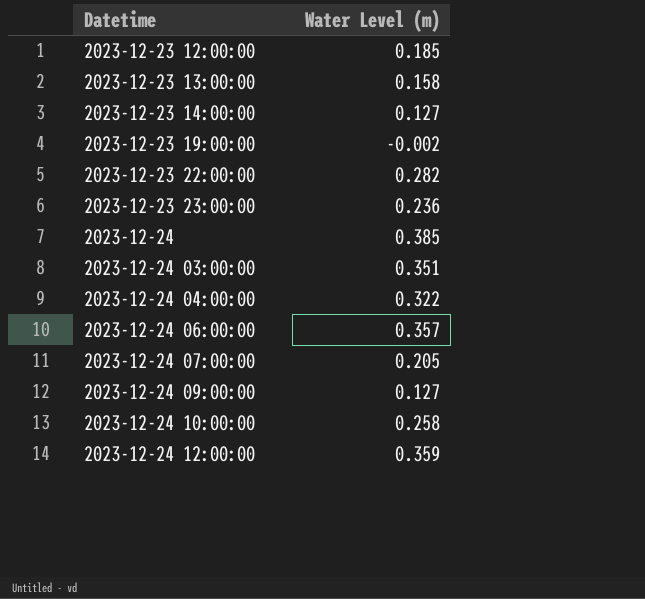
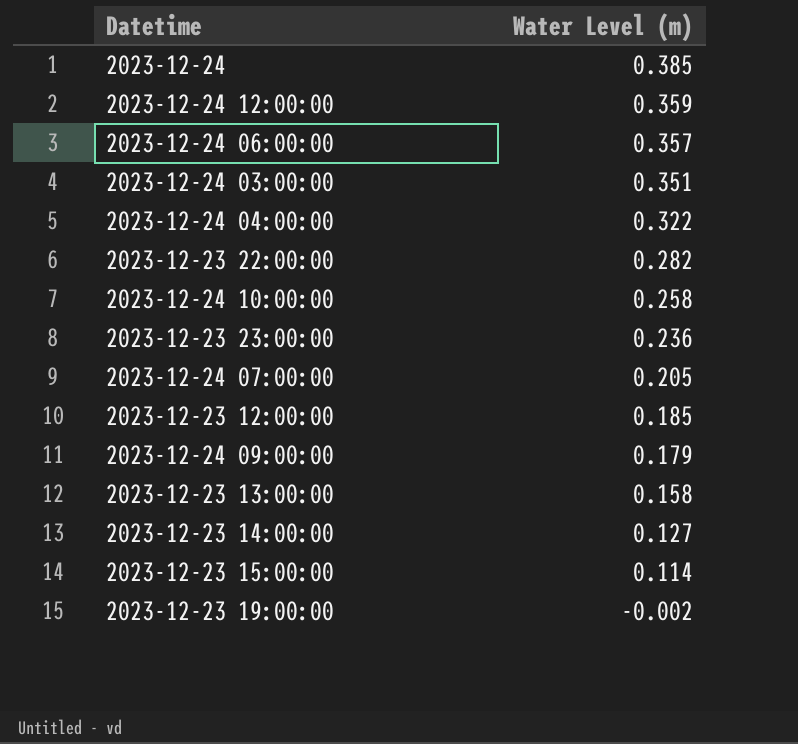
row order: Datetime ascending -> Water Level (m) descending
2023-12-24 09:00:00 | Water Level (m): 0.127 -> 0.179
row 2023-12-23 15:00:00: none -> 0.114

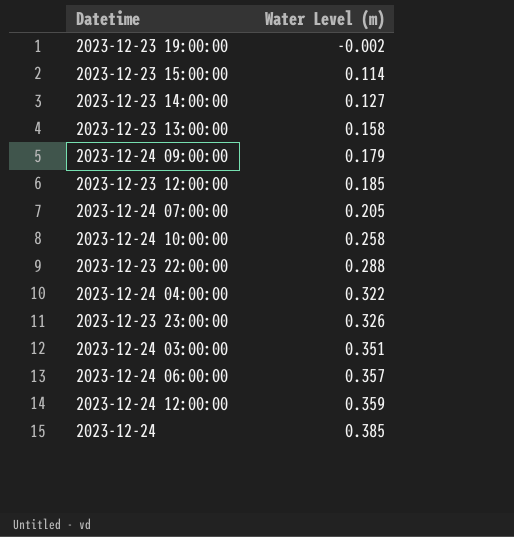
row order: Water Level (m) descending -> Water Level (m) ascending
2023-12-23 22:00:00 | Water Level (m): 0.282 -> 0.288
2023-12-23 23:00:00 | Water Level (m): 0.236 -> 0.326

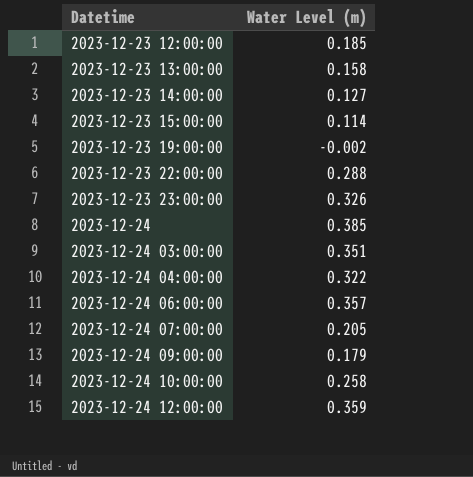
row order: Water Level (m) ascending -> Datetime ascending

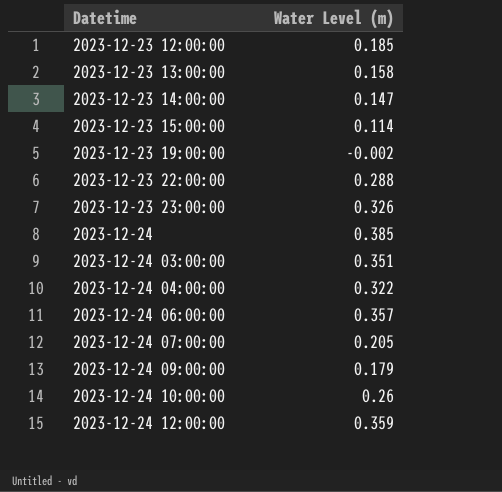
2023-12-23 14:00:00 | Water Level (m): 0.127 -> 0.147
2023-12-24 10:00:00 | Water Level (m): 0.258 -> 0.26

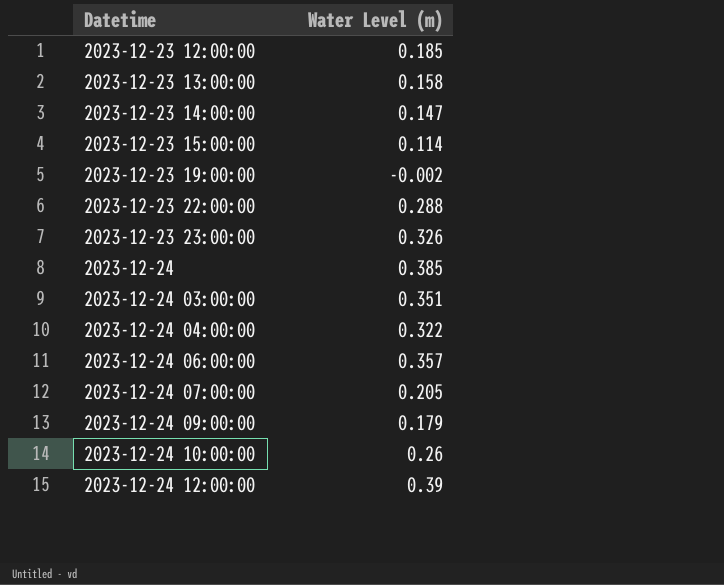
2023-12-24 12:00:00 | Water Level (m): 0.359 -> 0.39

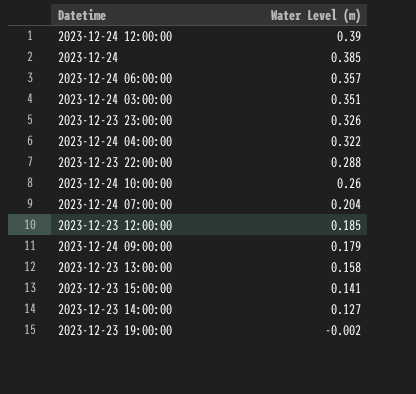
row order: Datetime ascending -> Water Level (m) descending
2023-12-24 07:00:00 | Water Level (m): 0.205 -> 0.204
2023-12-23 15:00:00 | Water Level (m): 0.114 -> 0.141
2023-12-23 14:00:00 | Water Level (m): 0.147 -> 0.127

